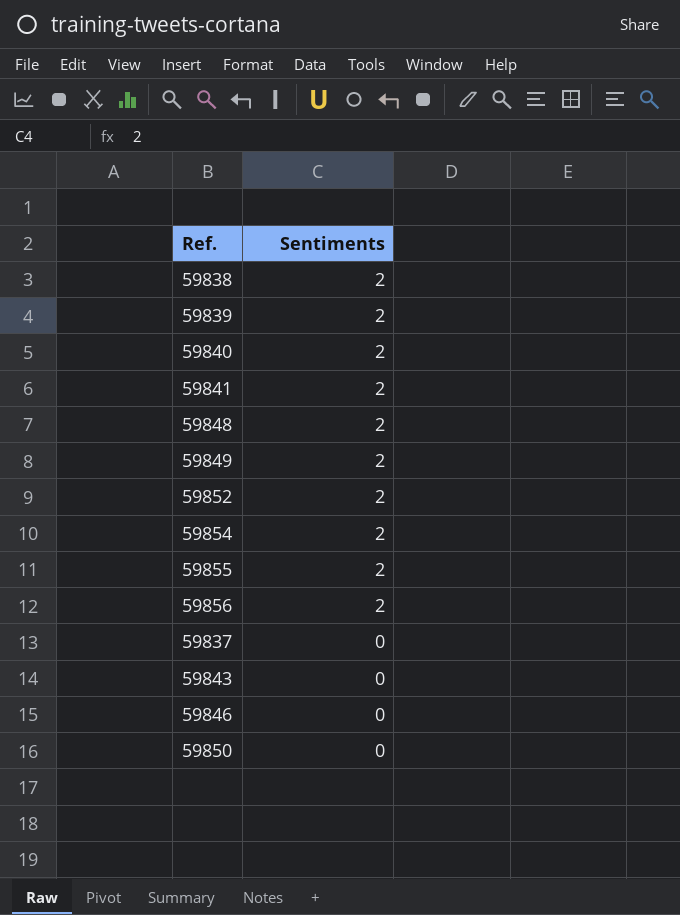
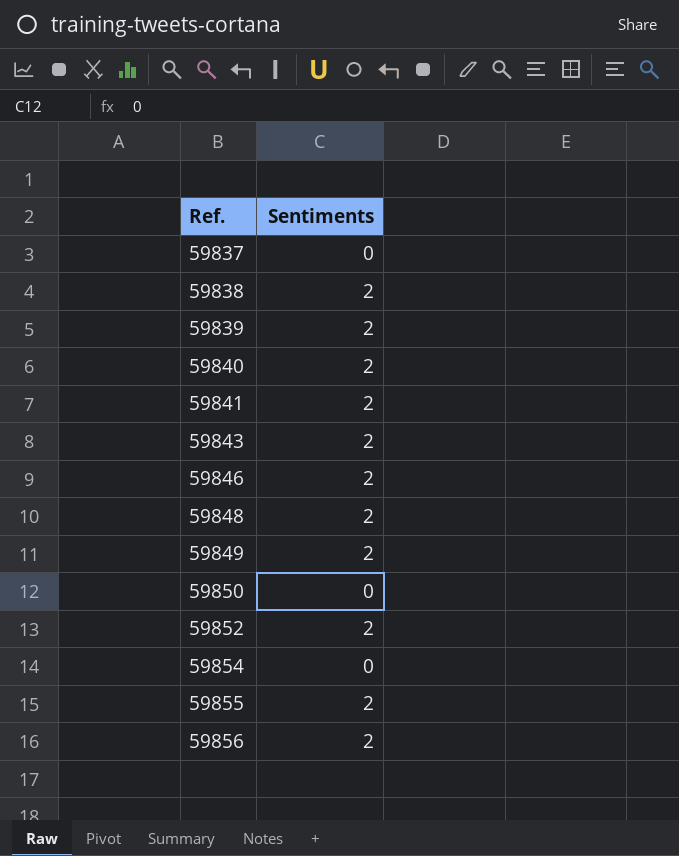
row order: Sentiments descending -> Ref. ascending
59843 | Sentiments: 0 -> 2
59846 | Sentiments: 0 -> 2
59854 | Sentiments: 2 -> 0

